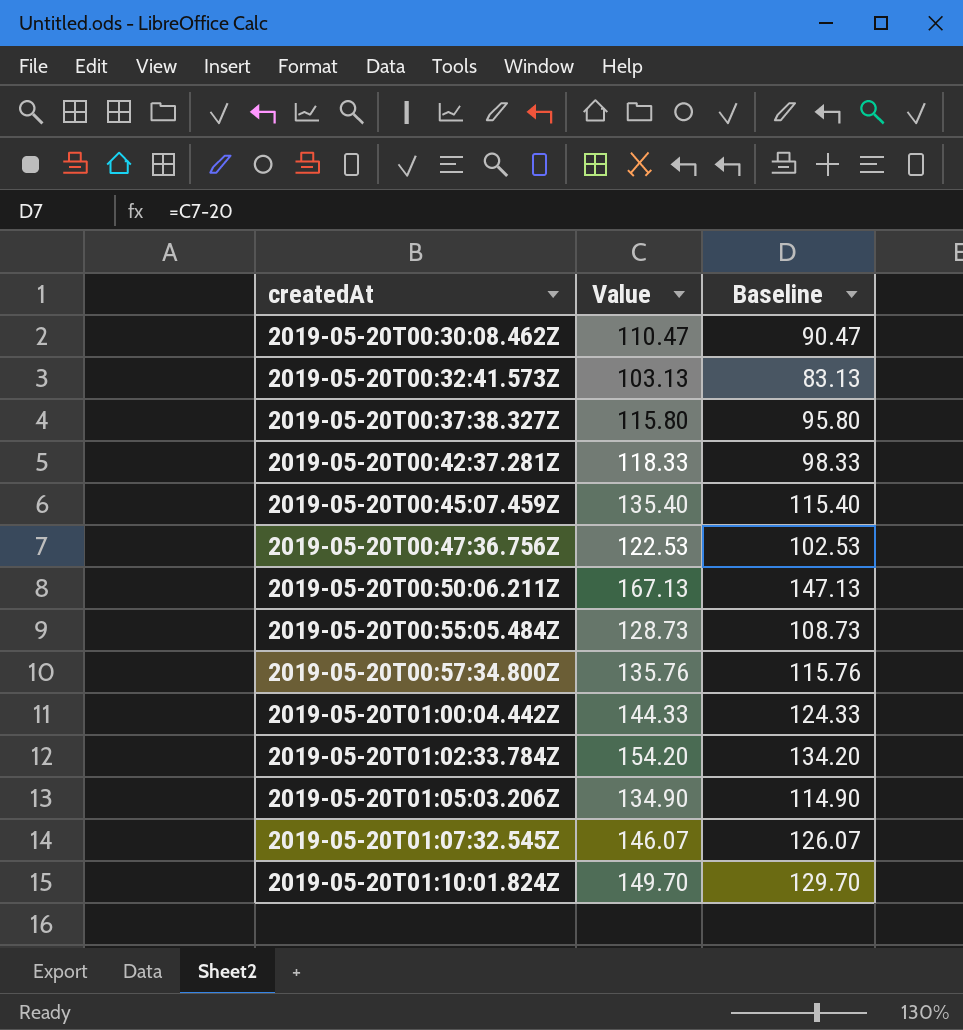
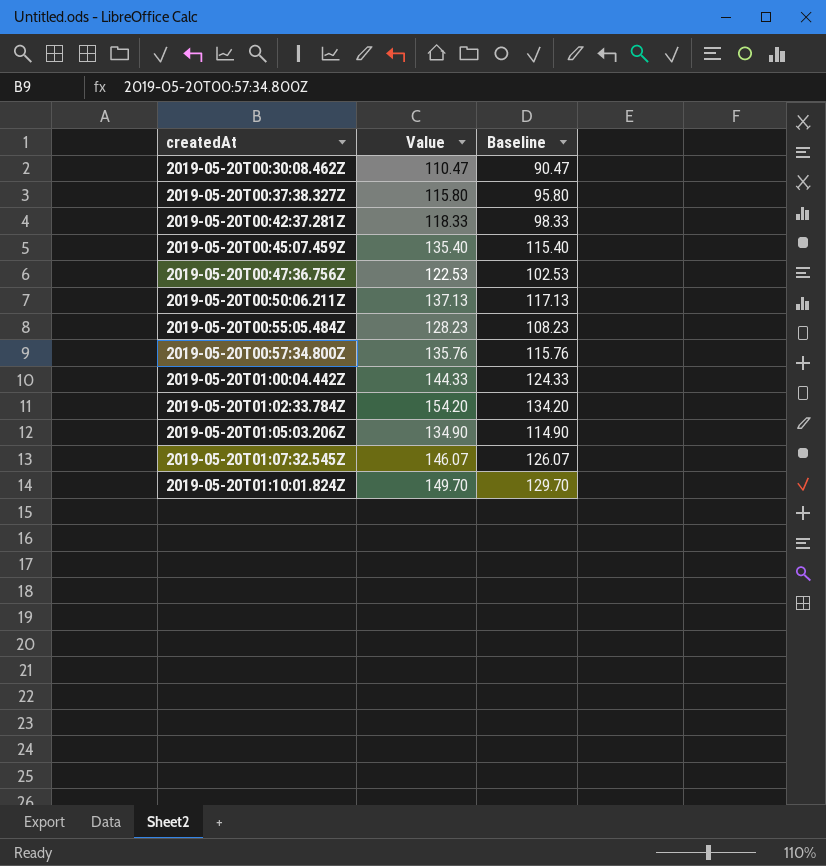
row 2019-05-20T00:32:41.573Z: 103.13 | 83.13 -> none
2019-05-20T00:50:06.211Z | Value: 167.13 -> 137.13
2019-05-20T00:50:06.211Z | Baseline: 147.13 -> 117.13
2019-05-20T00:55:05.484Z | Value: 128.73 -> 128.23
2019-05-20T00:55:05.484Z | Baseline: 108.73 -> 108.23

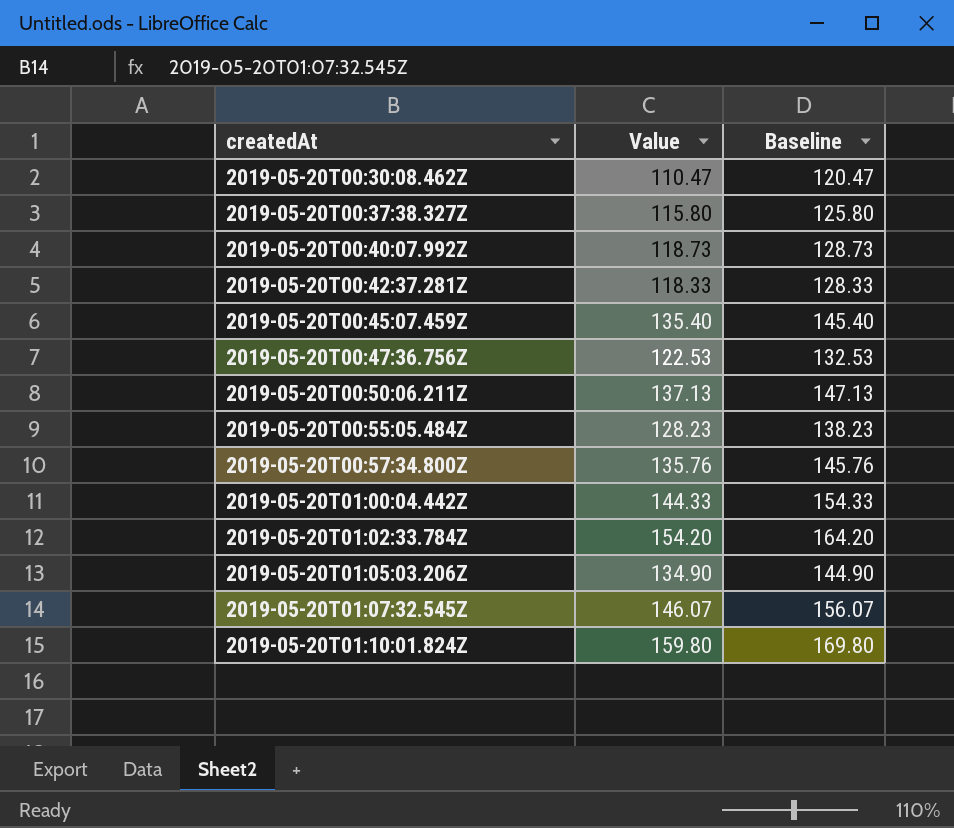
column Baseline | formula: [Value] - 20 -> [Value] + 10
row 2019-05-20T00:40:07.992Z: none -> 118.73 | 128.73
2019-05-20T01:10:01.824Z | Value: 149.70 -> 159.80

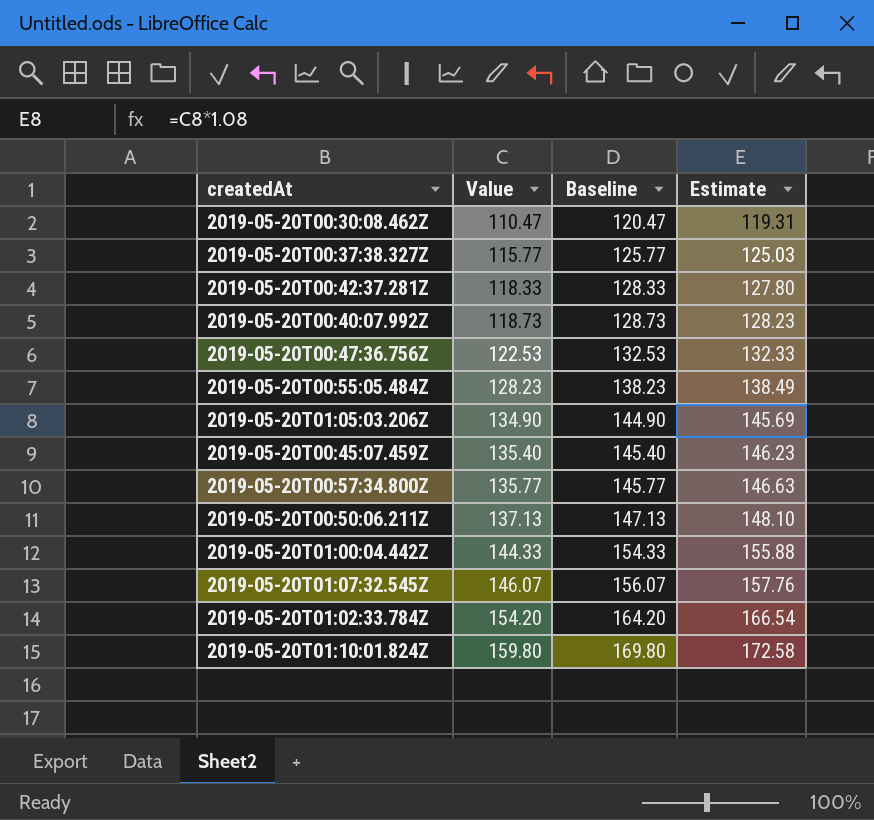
row order: createdAt ascending -> Value ascending
column Estimate | formula: none -> [Value] * 1.08
2019-05-20T00:37:38.327Z | Value: 115.80 -> 115.77
2019-05-20T00:37:38.327Z | Baseline: 125.80 -> 125.77
2019-05-20T00:57:34.800Z | Value: 135.76 -> 135.77
2019-05-20T00:57:34.800Z | Baseline: 145.76 -> 145.77

